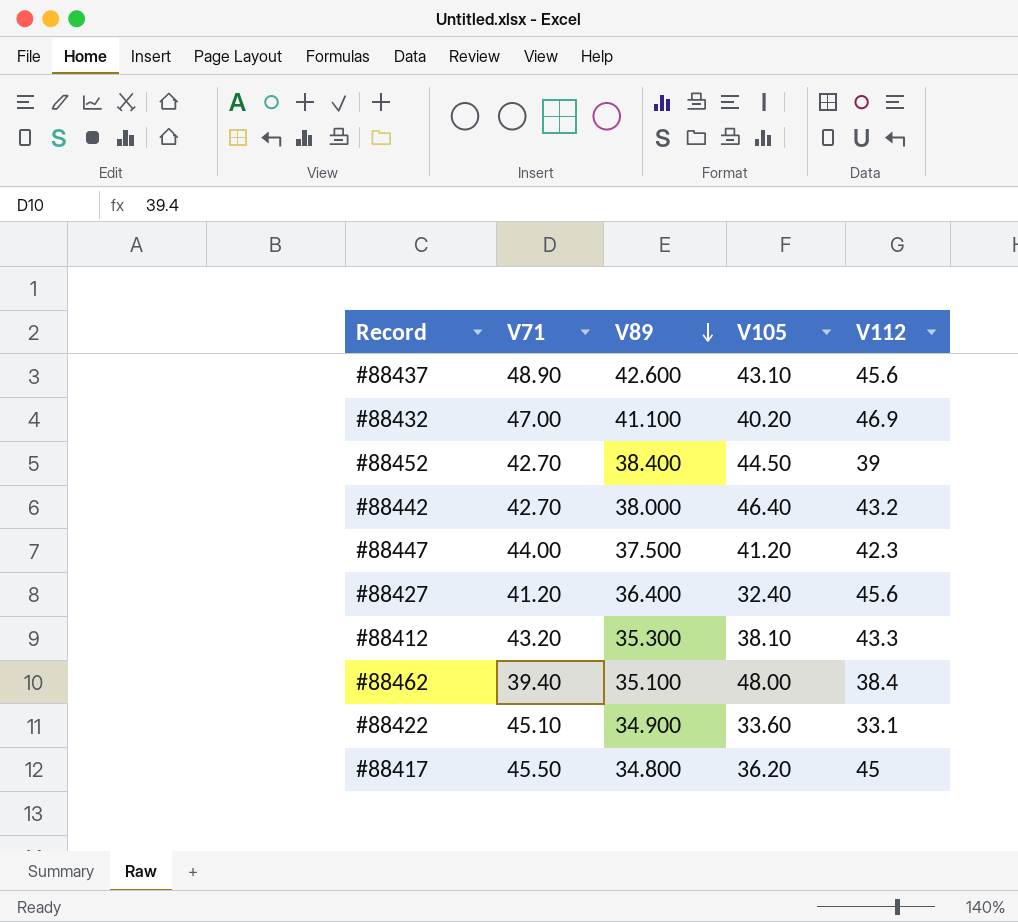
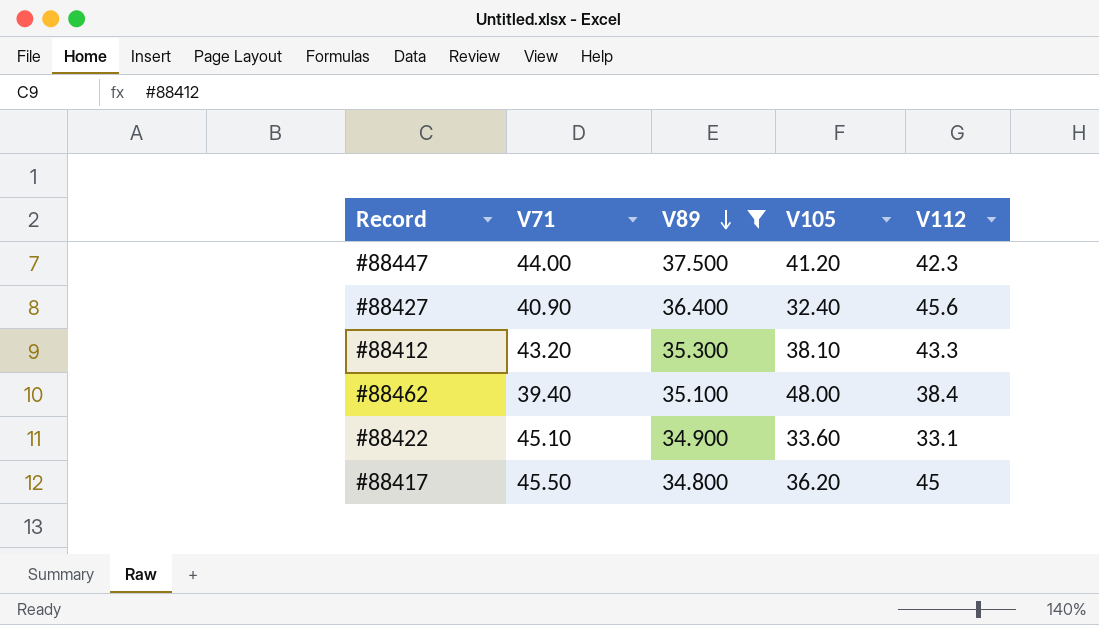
filter: none -> V89 <= 37.500
#88427 | V71: 41.20 -> 40.90

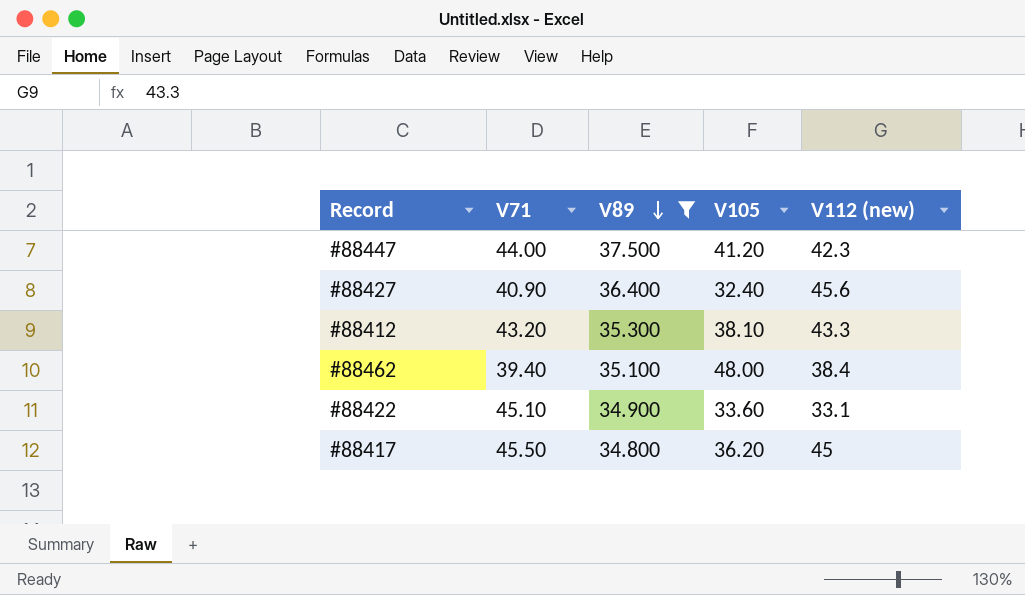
column name: V112 -> V112 (new)

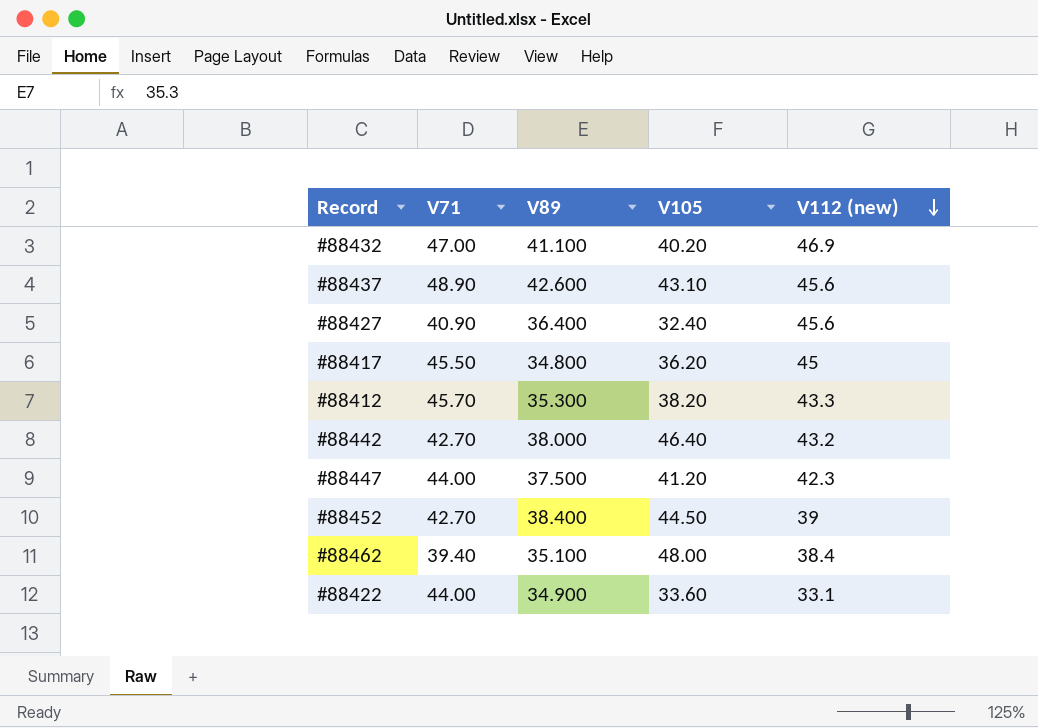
filter: V89 <= 37.500 -> none
row order: V89 descending -> V112 (new) descending
#88412 | V71: 43.20 -> 45.70
#88412 | V105: 38.10 -> 38.20
#88422 | V71: 45.10 -> 44.00

